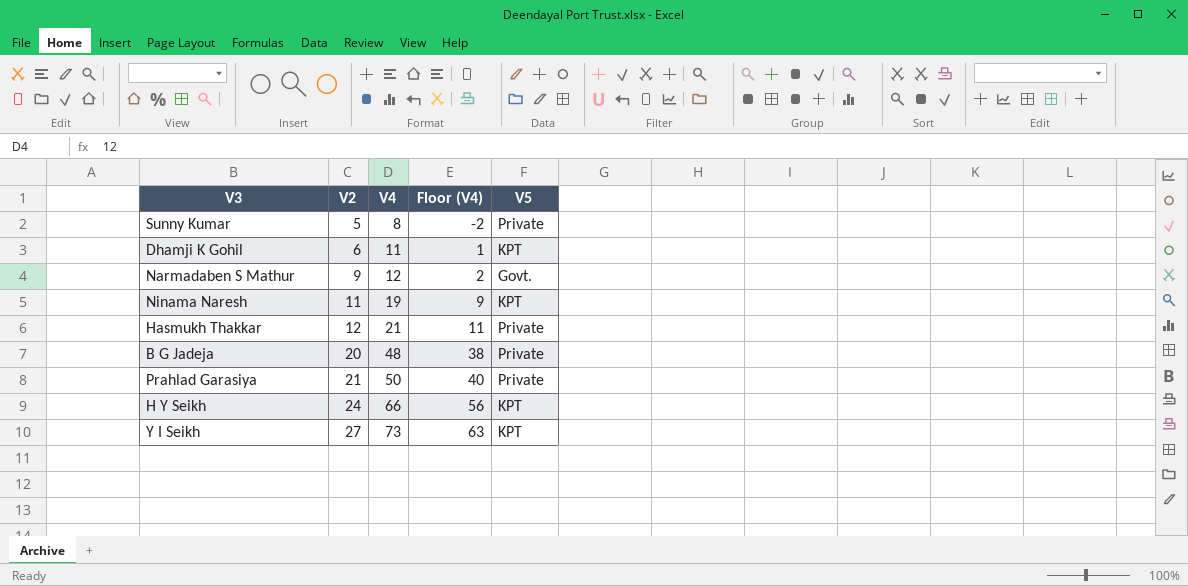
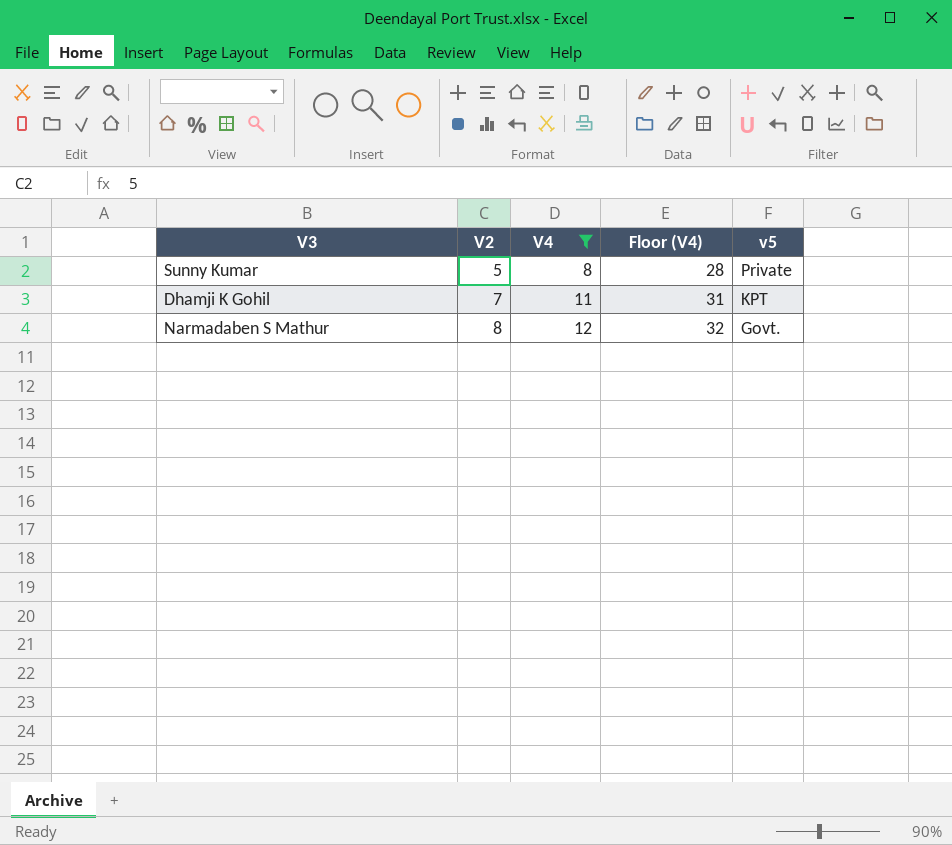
filter: none -> V4 <= 12
column Floor (V4) | formula: [V4] - 10 -> [V4] + 20
column name: V5 -> v5
Dhamji K Gohil | V2: 6 -> 7
Narmadaben S Mathur | V2: 9 -> 8

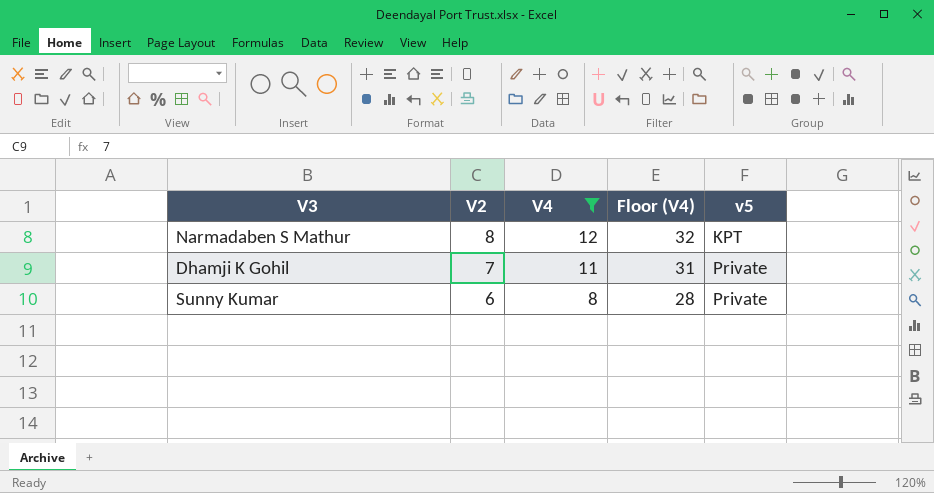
row order: V2 ascending -> V2 descending
Narmadaben S Mathur | v5: Govt. -> KPT
Dhamji K Gohil | v5: KPT -> Private
Sunny Kumar | V2: 5 -> 6

